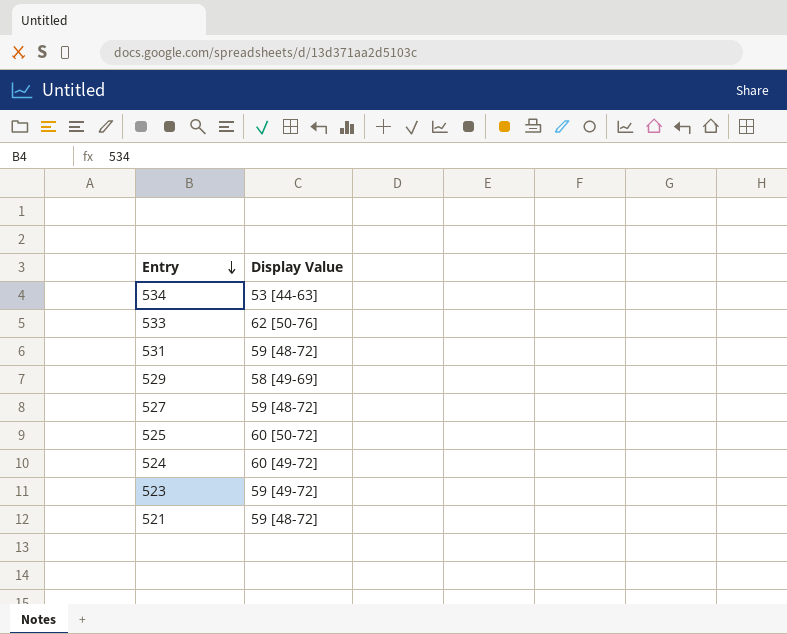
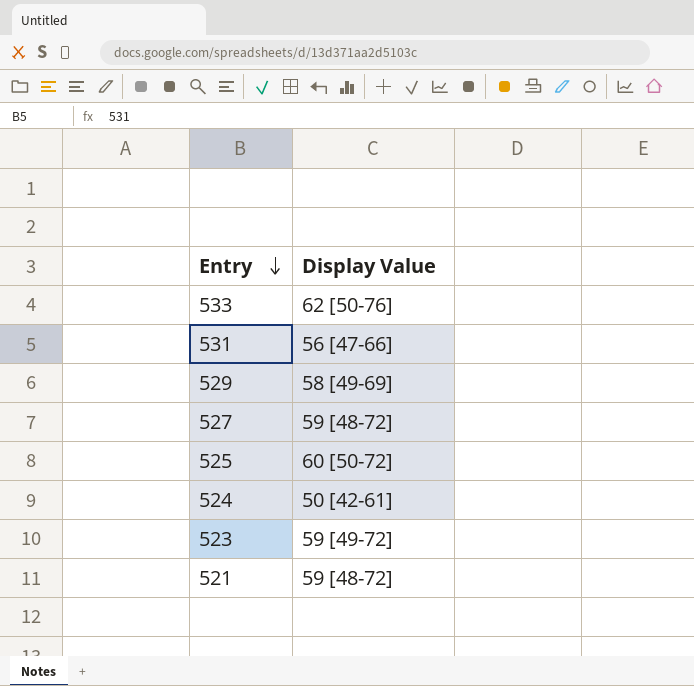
row 534: 53 [44-63] -> none
531 | Display Value: 59 [48-72] -> 56 [47-66]
524 | Display Value: 60 [49-72] -> 50 [42-61]

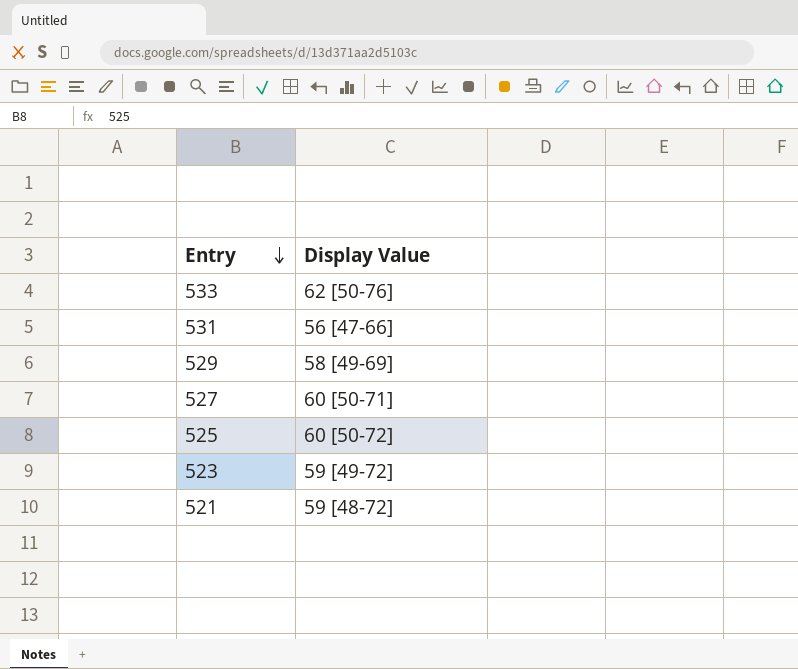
row 524: 50 [42-61] -> none
527 | Display Value: 59 [48-72] -> 60 [50-71]

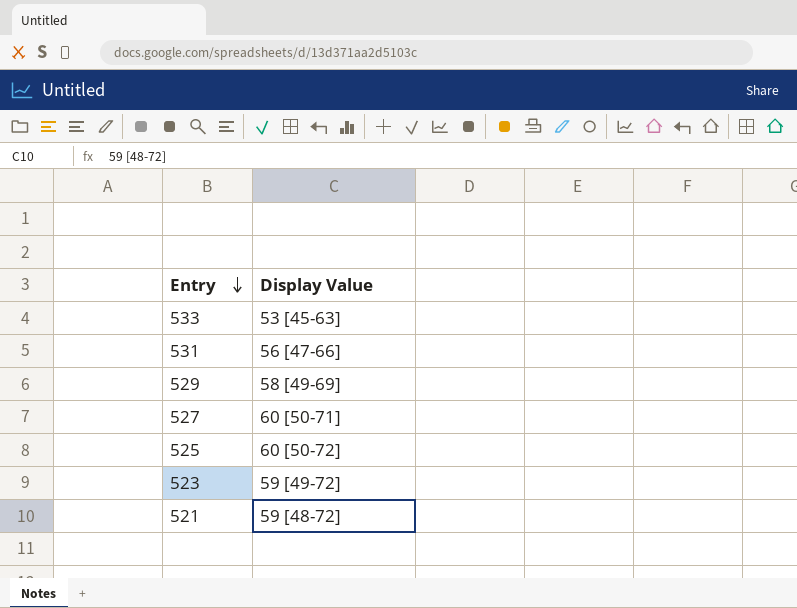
533 | Display Value: 62 [50-76] -> 53 [45-63]

